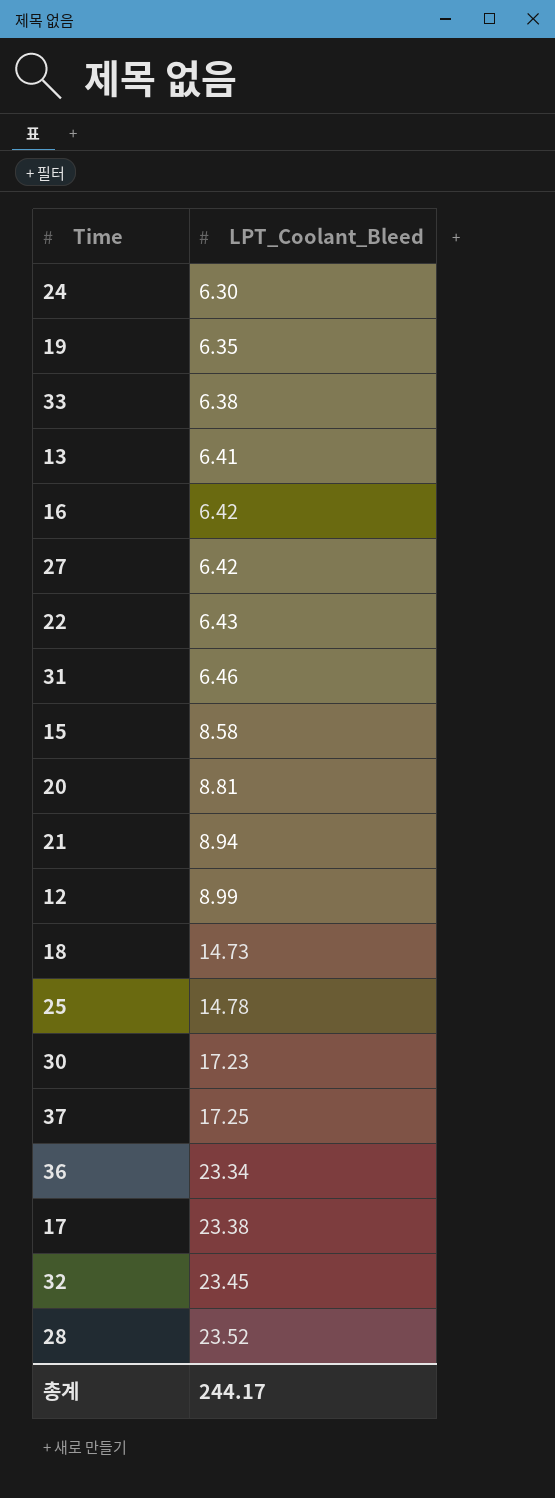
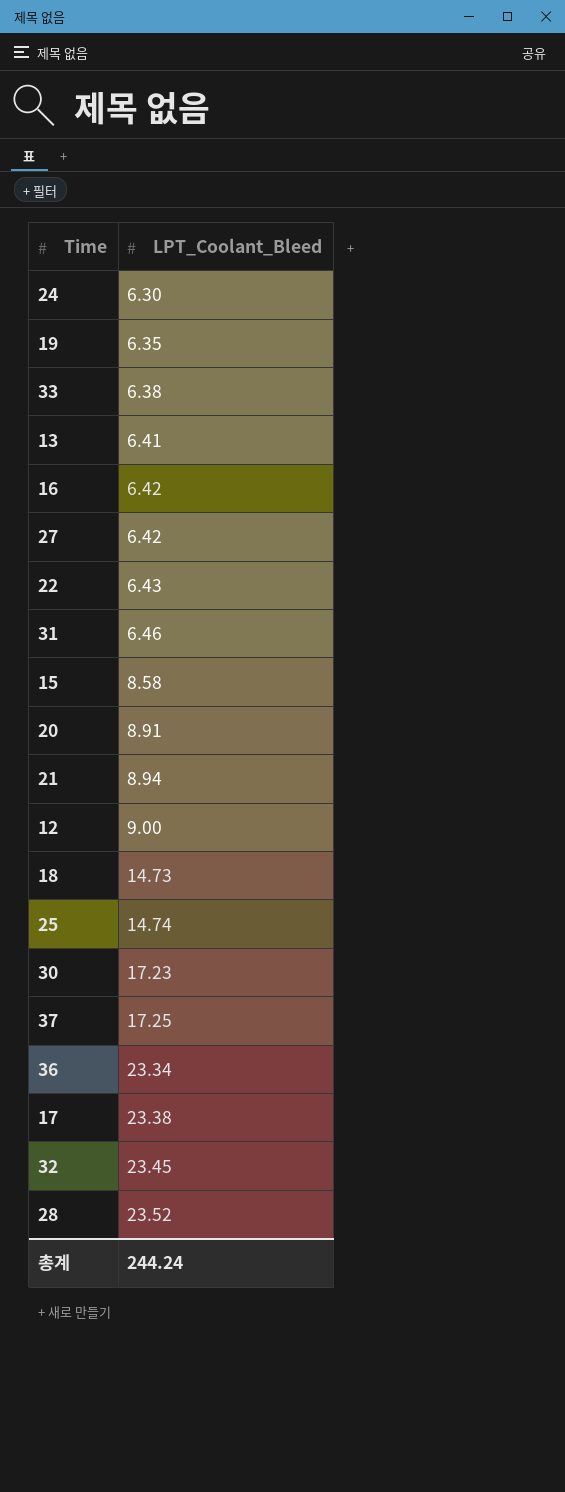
20 | LPT_Coolant_Bleed: 8.81 -> 8.91
12 | LPT_Coolant_Bleed: 8.99 -> 9.00
25 | LPT_Coolant_Bleed: 14.78 -> 14.74
총계 | LPT_Coolant_Bleed: 244.17 -> 244.24

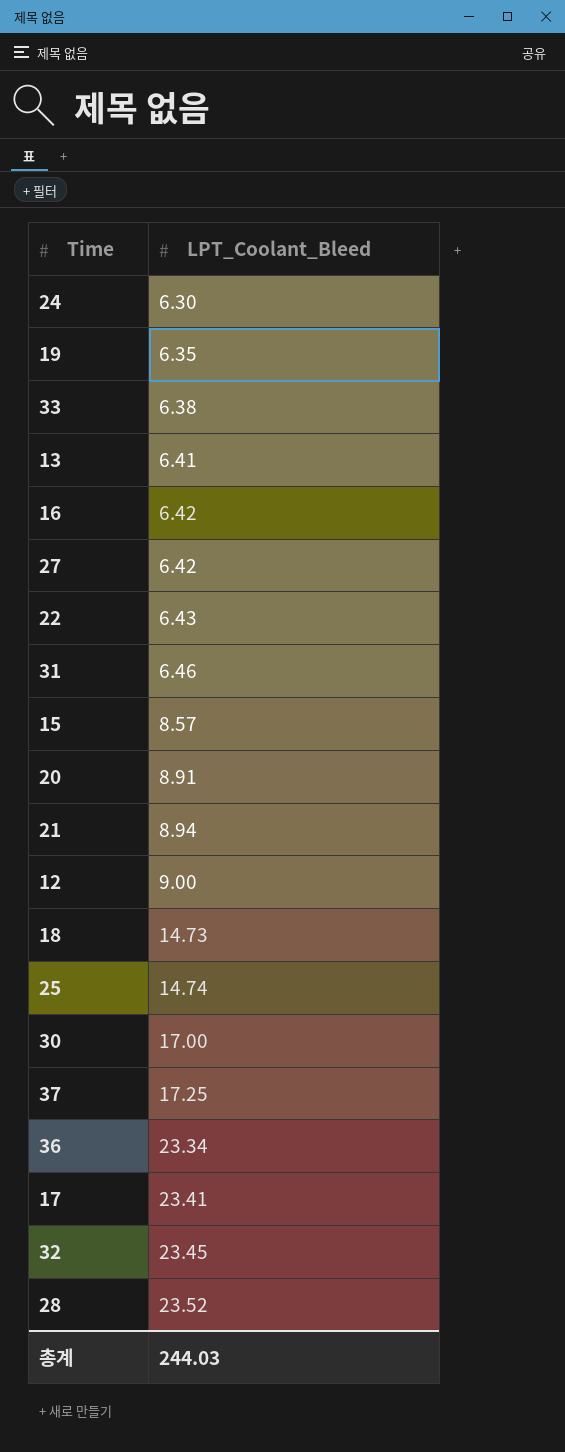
15 | LPT_Coolant_Bleed: 8.58 -> 8.57
30 | LPT_Coolant_Bleed: 17.23 -> 17.00
17 | LPT_Coolant_Bleed: 23.38 -> 23.41
총계 | LPT_Coolant_Bleed: 244.24 -> 244.03

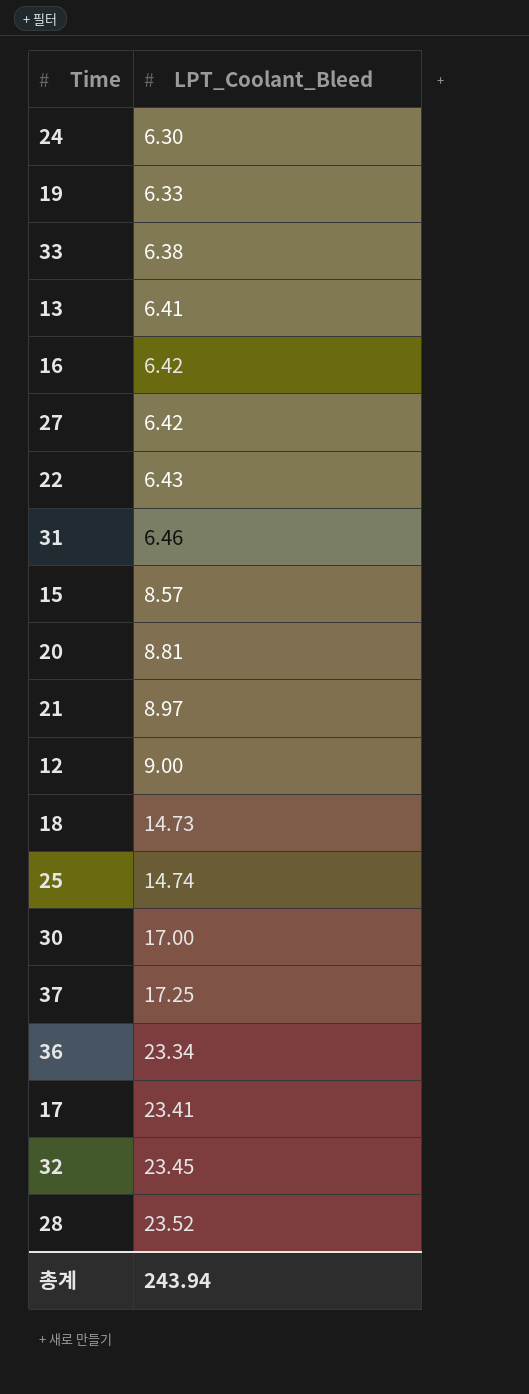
19 | LPT_Coolant_Bleed: 6.35 -> 6.33
20 | LPT_Coolant_Bleed: 8.91 -> 8.81
21 | LPT_Coolant_Bleed: 8.94 -> 8.97
총계 | LPT_Coolant_Bleed: 244.03 -> 243.94

